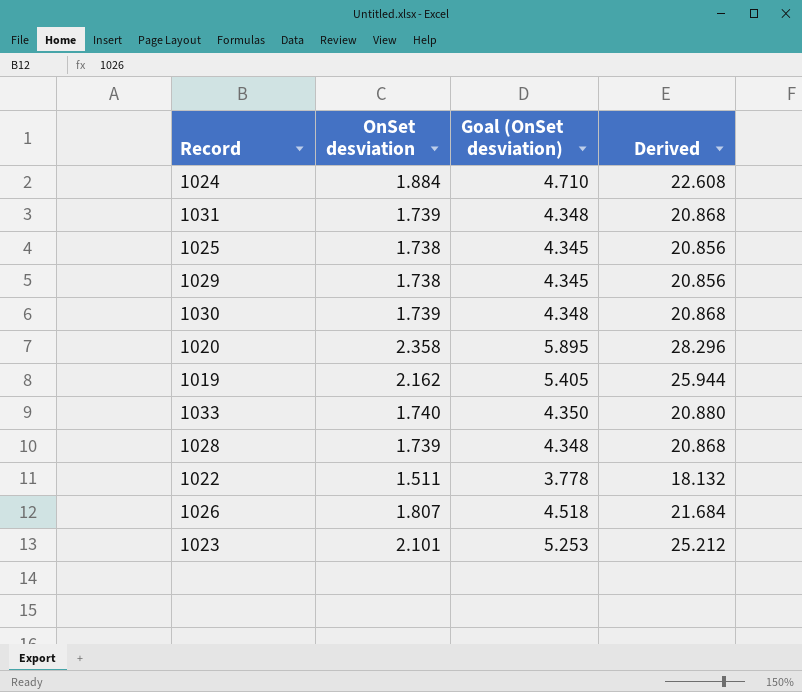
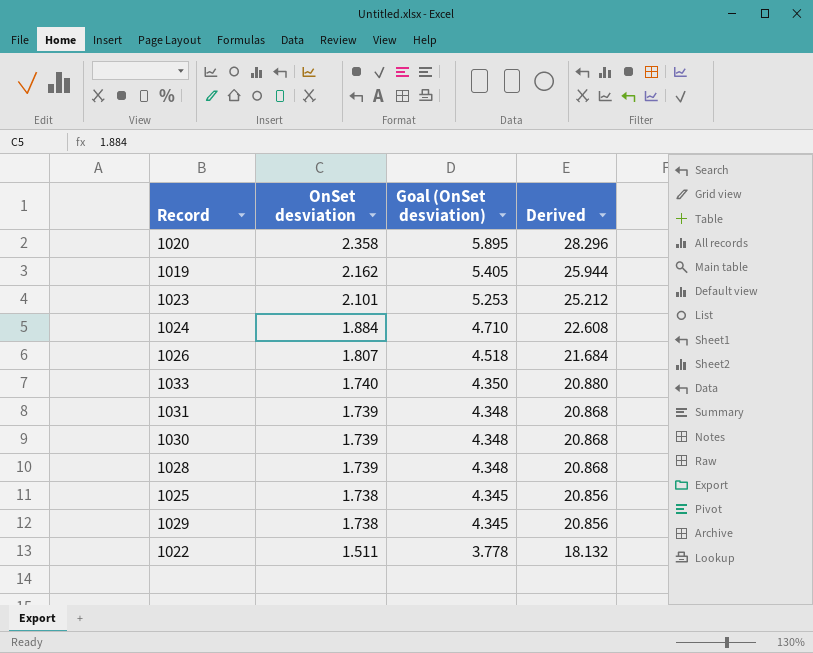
row order: none -> OnSet desviation descending

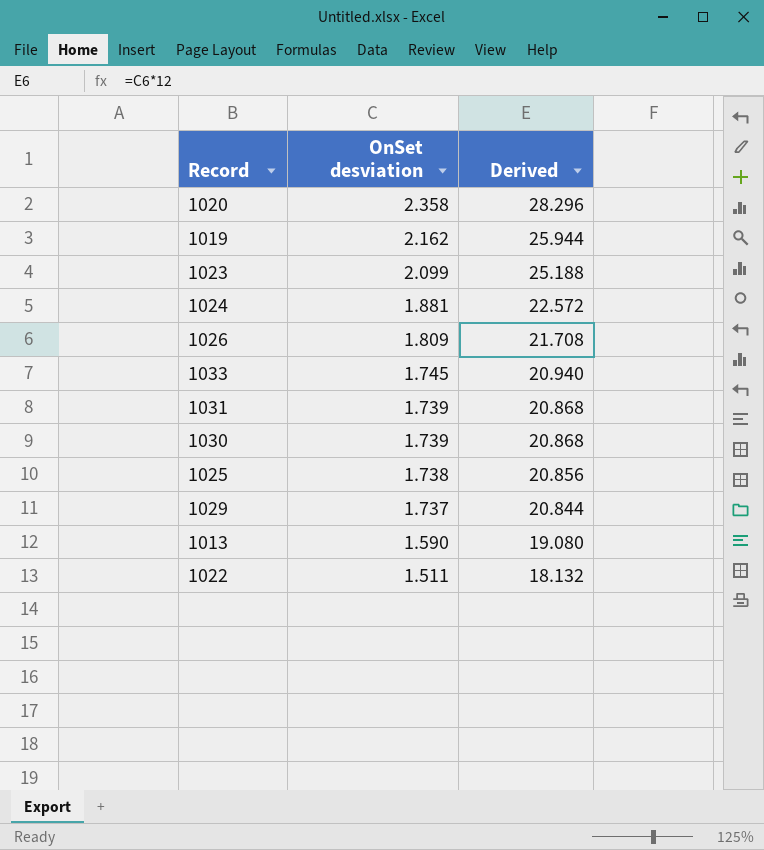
column Goal (OnSet desviation) | formula: [OnSet desviation] * 2.5 -> none
row 1028: 1.739 | 4.348 | 20.868 -> none
1023 | OnSet desviation: 2.101 -> 2.099
1023 | Derived: 25.212 -> 25.188
1024 | OnSet desviation: 1.884 -> 1.881
1024 | Derived: 22.608 -> 22.572
1026 | OnSet desviation: 1.807 -> 1.809
1026 | Derived: 21.684 -> 21.708
1033 | OnSet desviation: 1.740 -> 1.745
1033 | Derived: 20.880 -> 20.940
1029 | OnSet desviation: 1.738 -> 1.737
1029 | Derived: 20.856 -> 20.844
row 1013: none -> 1.590 | 19.080

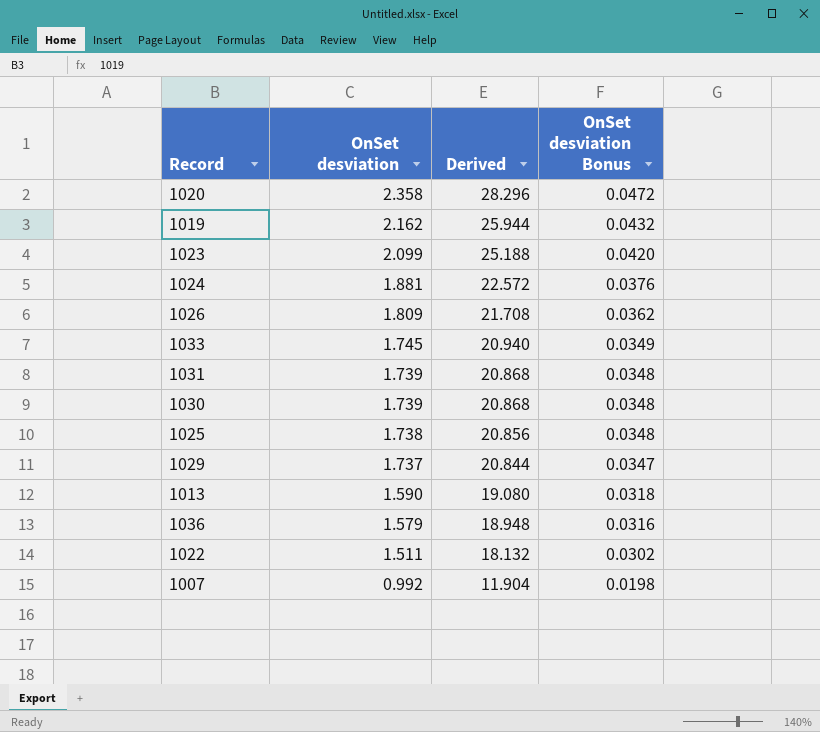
column OnSet desviation Bonus | formula: none -> [OnSet desviation] * 0.02
row 1036: none -> 1.579 | 18.948 | 0.0316
row 1007: none -> 0.992 | 11.904 | 0.0198

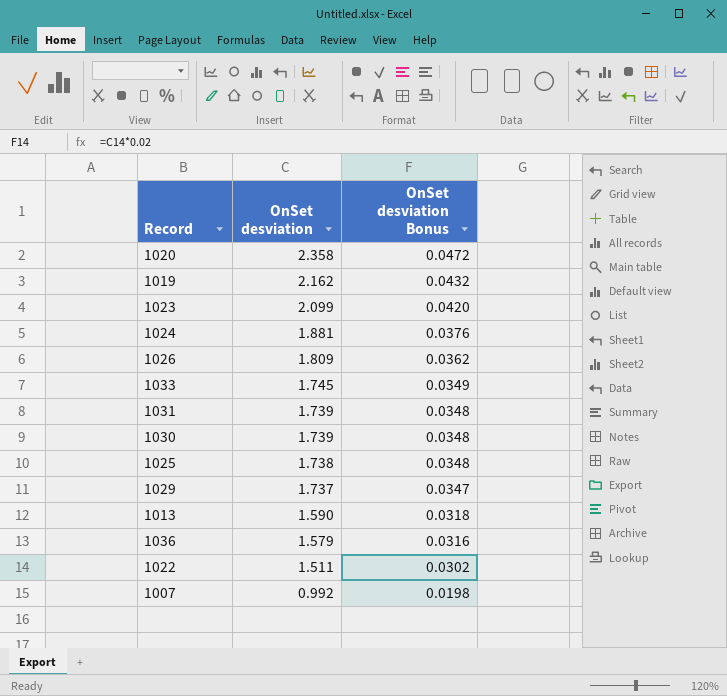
column Derived | formula: [OnSet desviation] * 12 -> none

